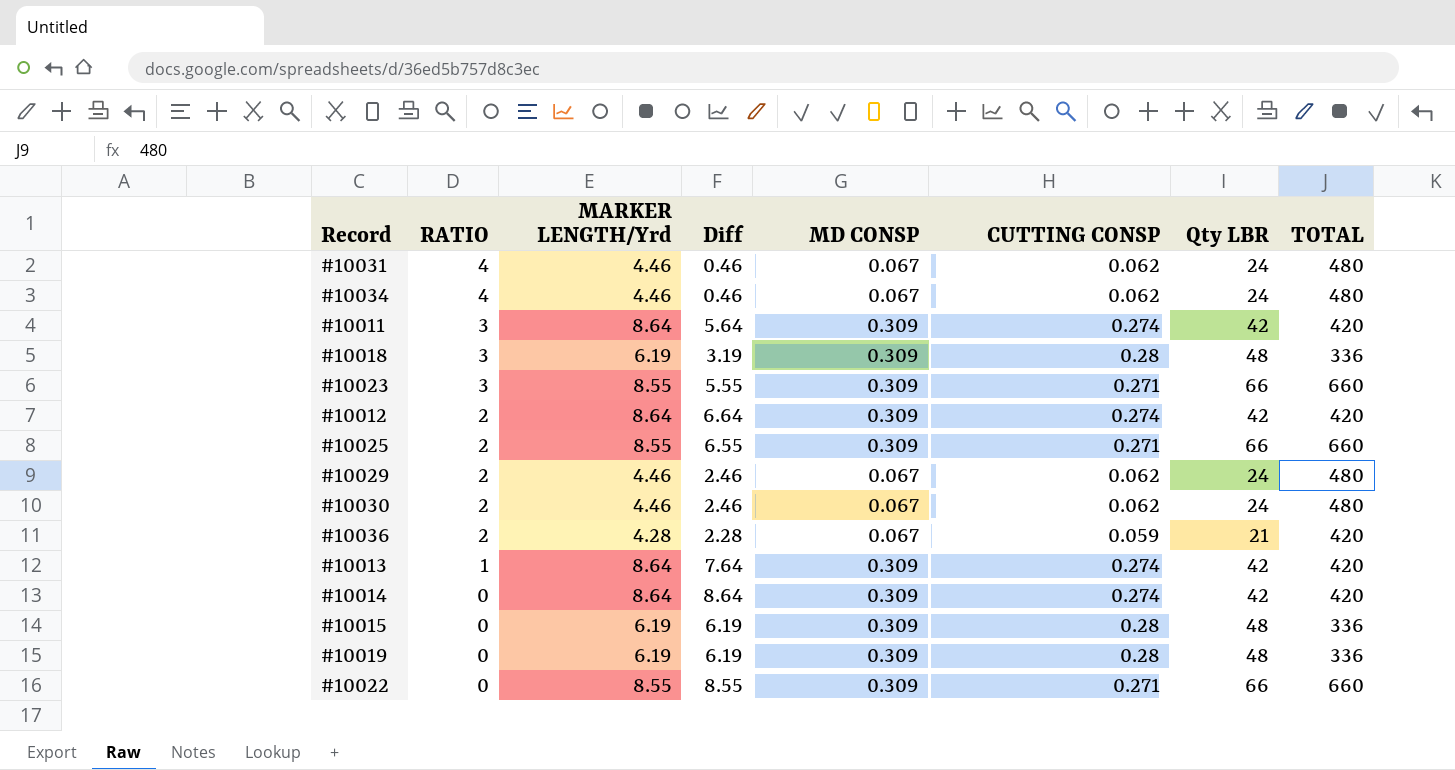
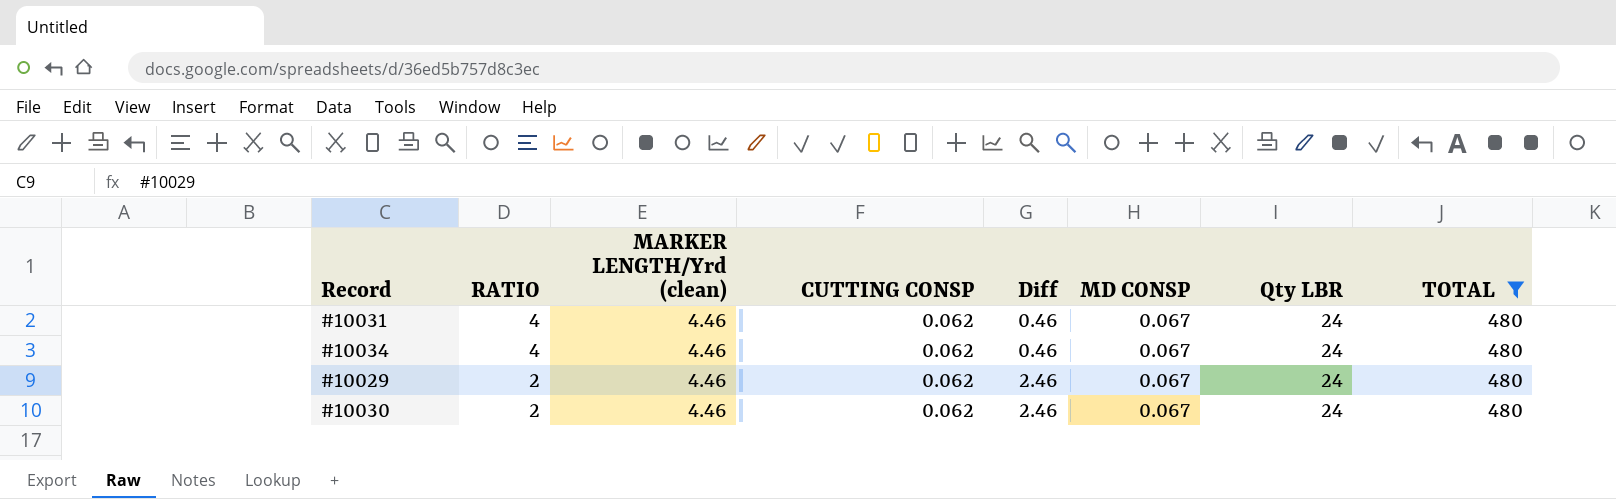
filter: none -> TOTAL = 480
column name: MARKER LENGTH/Yrd -> MARKER LENGTH/Yrd (clean)
column CUTTING CONSP | position: 6 -> 4

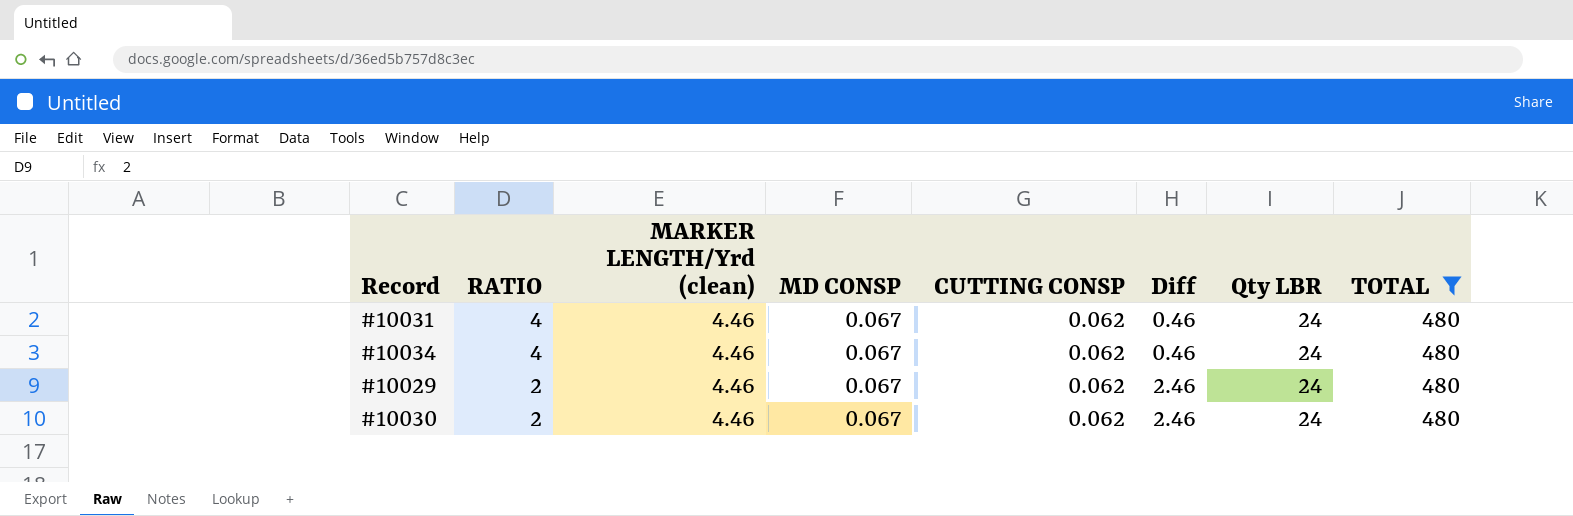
column MD CONSP | position: 6 -> 4

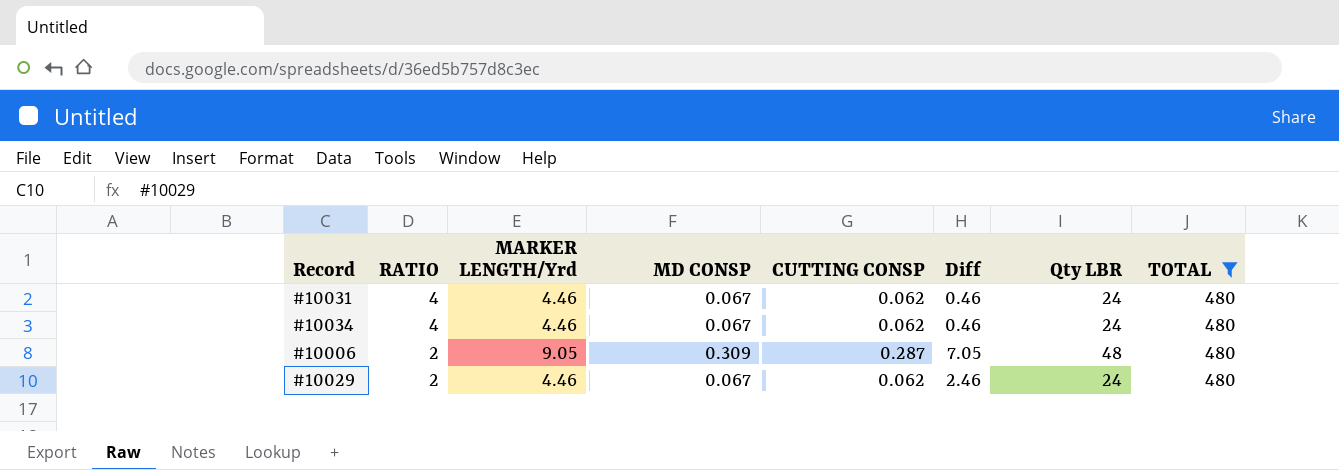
column name: MARKER LENGTH/Yrd (clean) -> MARKER LENGTH/Yrd
row #10030: 2 | 4.46 | 0.067 | 0.062 | 2.46 | 24 | 480 -> none
row #10006: none -> 2 | 9.05 | 0.309 | 0.287 | 7.05 | 48 | 480

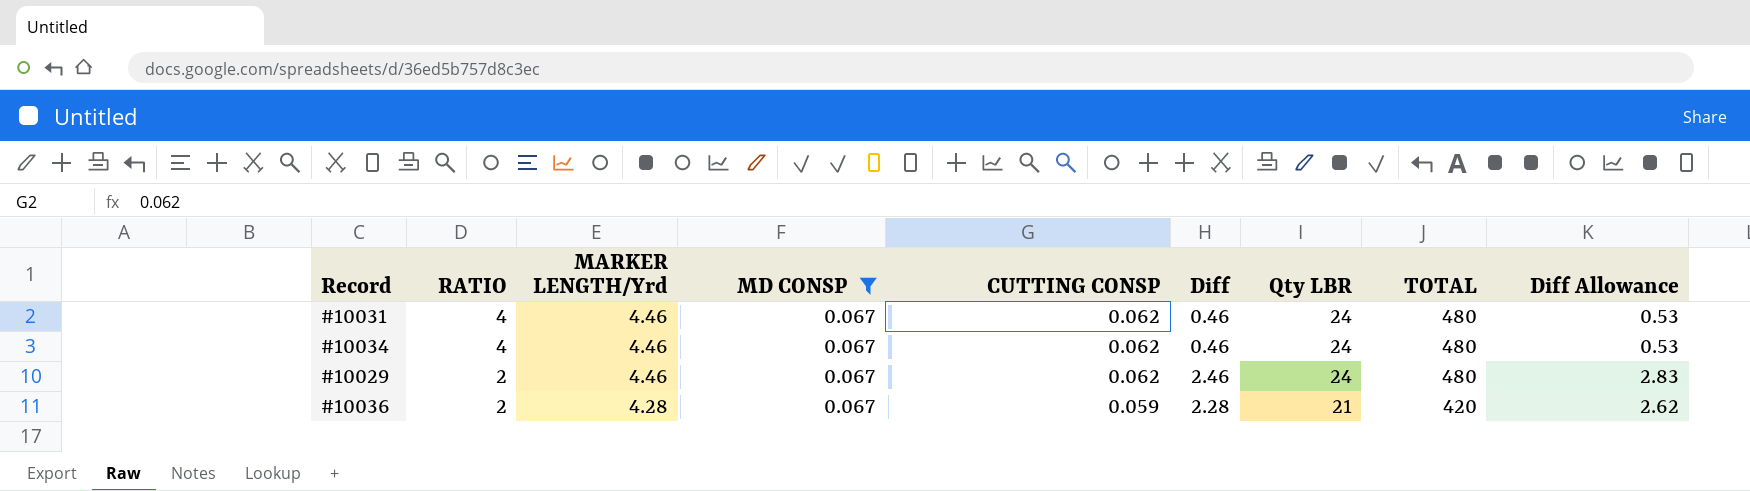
filter: TOTAL = 480 -> MD CONSP = 0.067
column Diff Allowance | formula: none -> [Diff] * 1.15

